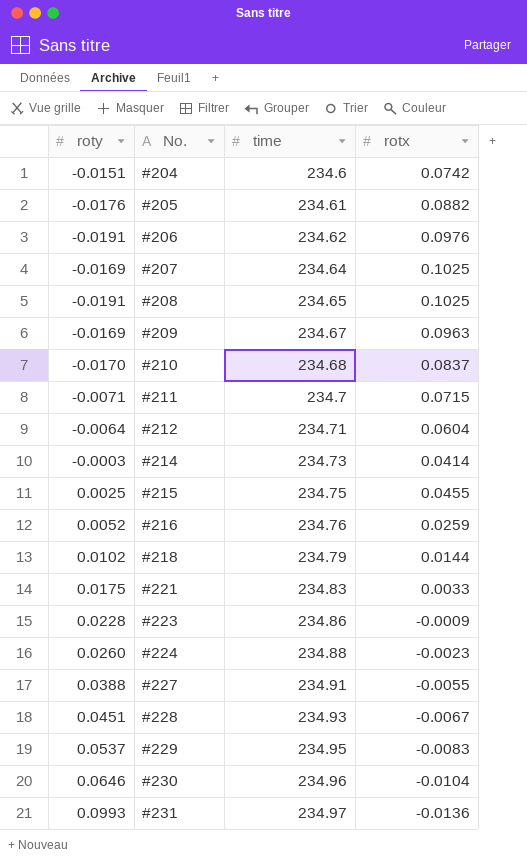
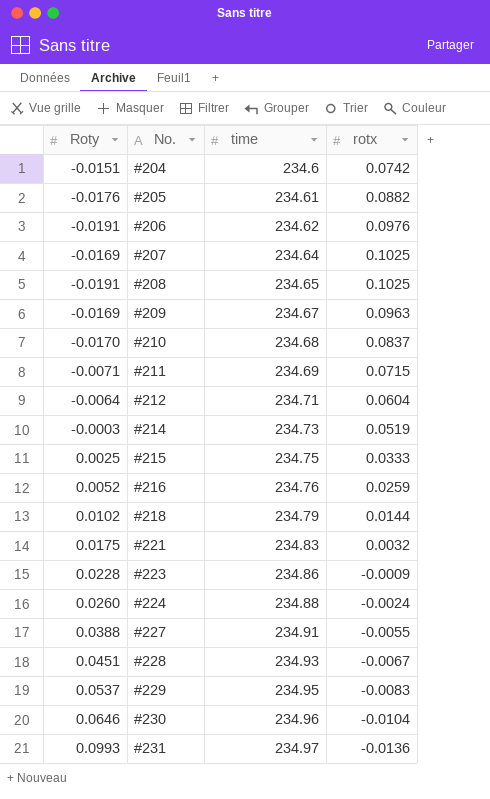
column name: roty -> Roty
#211 | time: 234.7 -> 234.69
#214 | rotx: 0.0414 -> 0.0519
#215 | rotx: 0.0455 -> 0.0333
#221 | rotx: 0.0033 -> 0.0032
#224 | rotx: -0.0023 -> -0.0024

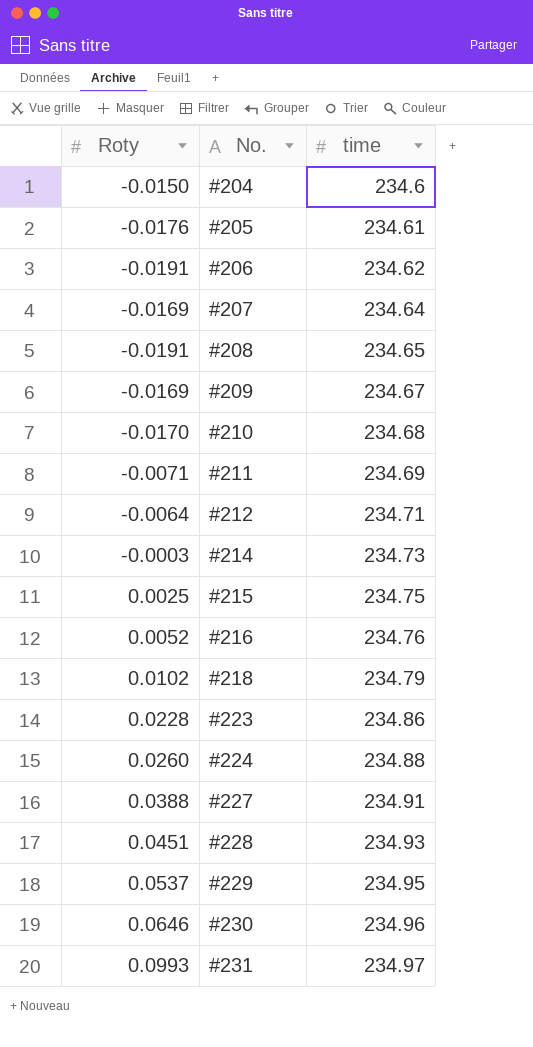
column rotx | position: 4 -> none
row #221: 0.0175 | 234.83 | 0.0032 -> none
#204 | Roty: -0.0151 -> -0.0150

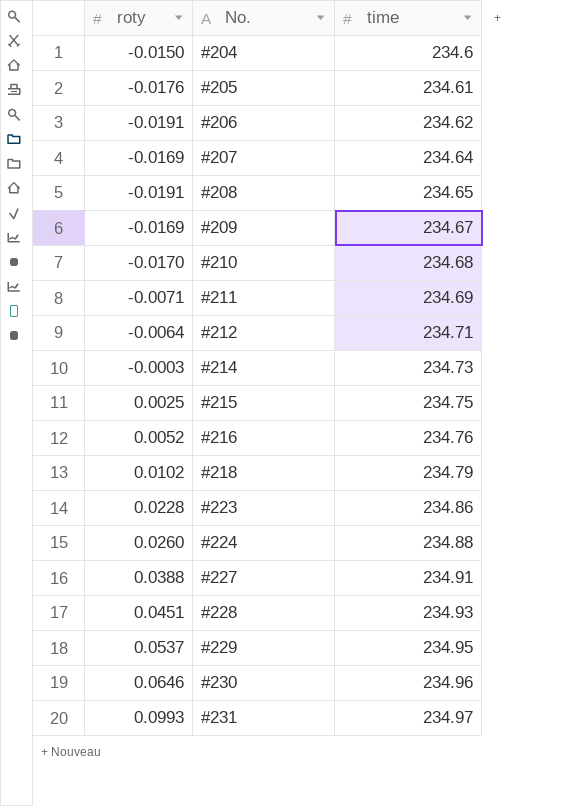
column name: Roty -> roty

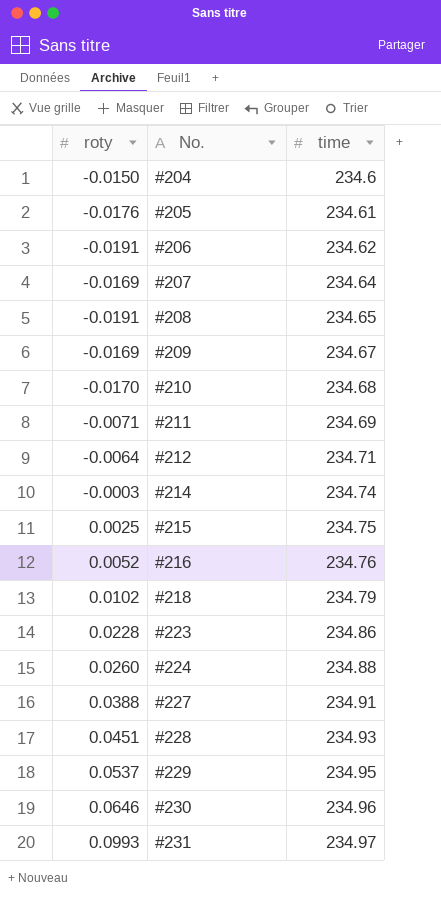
#214 | time: 234.73 -> 234.74

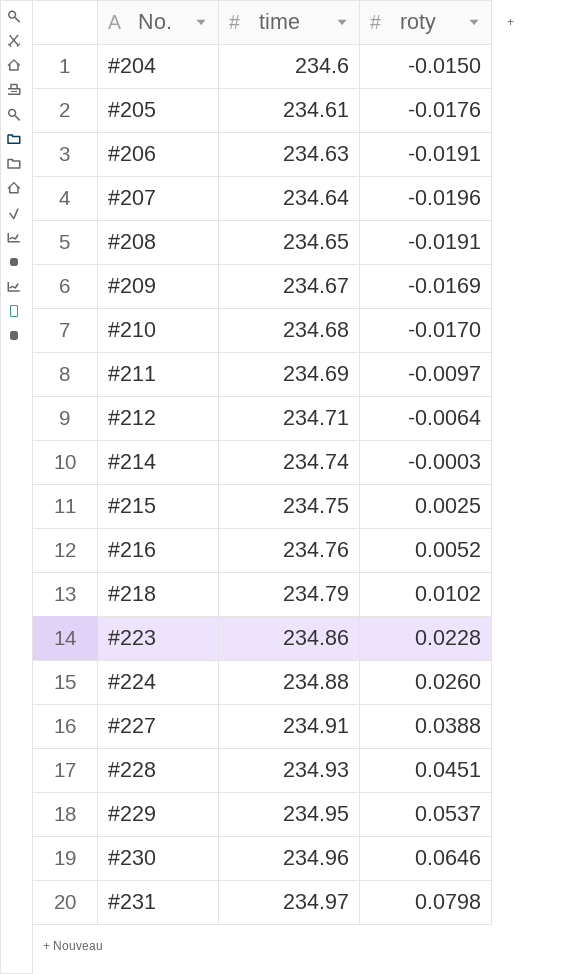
column roty | position: 1 -> 3
#206 | time: 234.62 -> 234.63
#207 | roty: -0.0169 -> -0.0196
#211 | roty: -0.0071 -> -0.0097
#231 | roty: 0.0993 -> 0.0798

